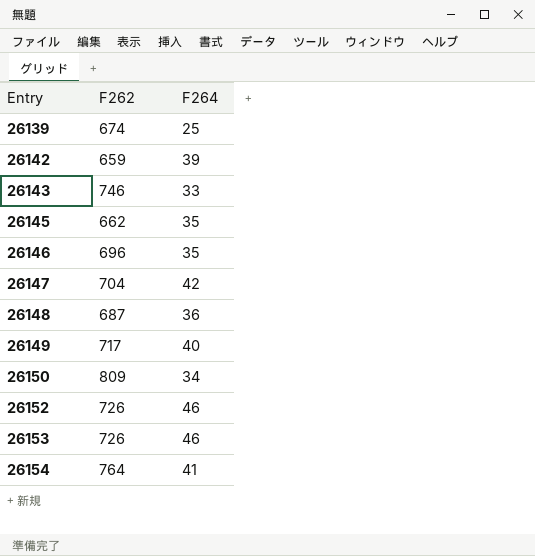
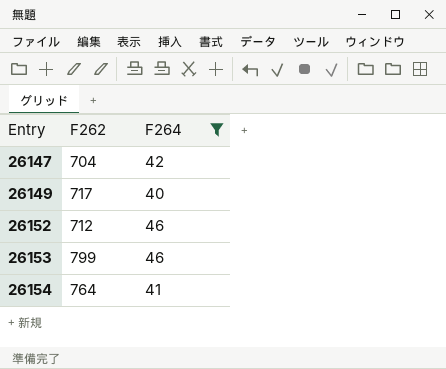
filter: none -> F264 >= 40
26152 | F262: 726 -> 712
26153 | F262: 726 -> 799

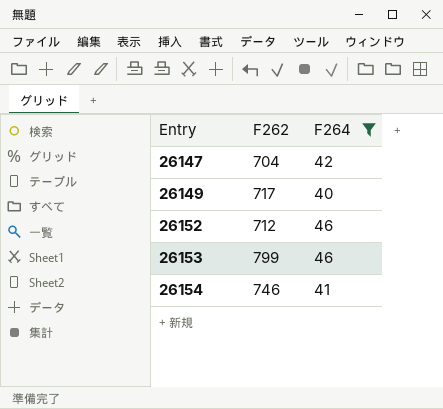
26154 | F262: 764 -> 746

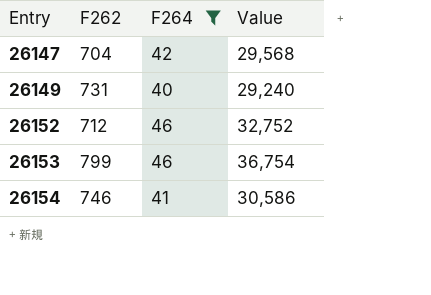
column Value | formula: none -> [F262] * [F264]
26149 | F262: 717 -> 731

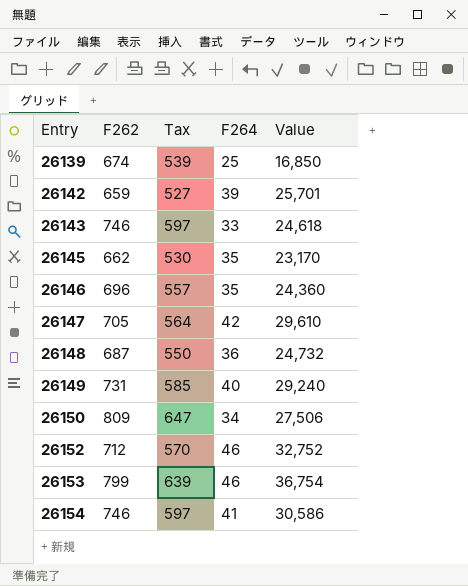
filter: F264 >= 40 -> none
column Tax | formula: none -> [F262] * 0.8
26147 | F262: 704 -> 705
26147 | Value: 29,568 -> 29,610

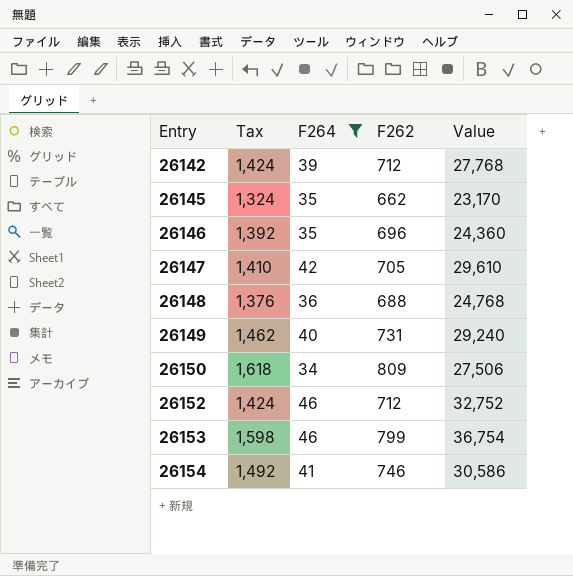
filter: none -> F264 >= 34
column Tax | formula: [F262] * 0.8 -> [F262] * 2
column F262 | position: 2 -> 4
26142 | F262: 659 -> 712
26142 | Value: 25,701 -> 27,768
26148 | F262: 687 -> 688
26148 | Value: 24,732 -> 24,768

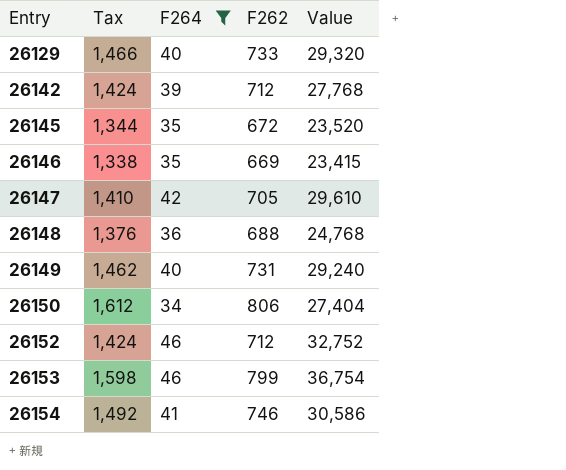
row 26129: none -> 1,466 | 40 | 733 | 29,320
26145 | Tax: 1,324 -> 1,344
26145 | F262: 662 -> 672
26145 | Value: 23,170 -> 23,520
26146 | Tax: 1,392 -> 1,338
26146 | F262: 696 -> 669
26146 | Value: 24,360 -> 23,415
26150 | Tax: 1,618 -> 1,612
26150 | F262: 809 -> 806
26150 | Value: 27,506 -> 27,404

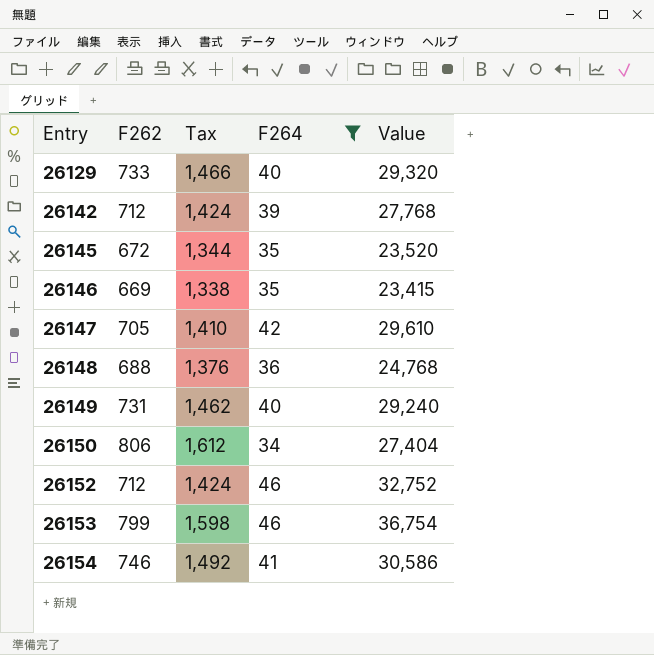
column F262 | position: 4 -> 2

